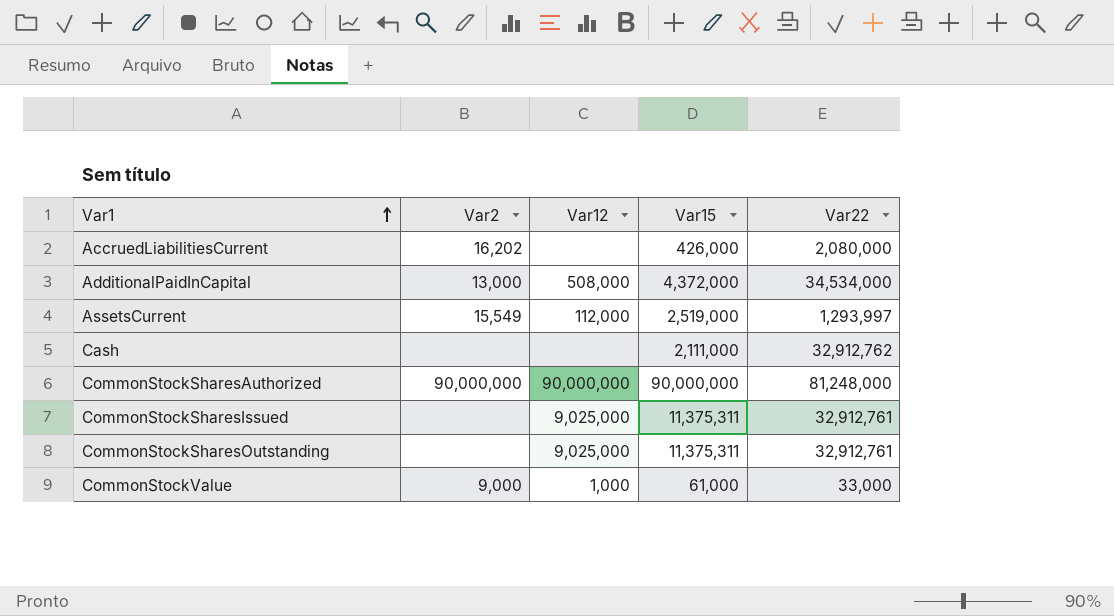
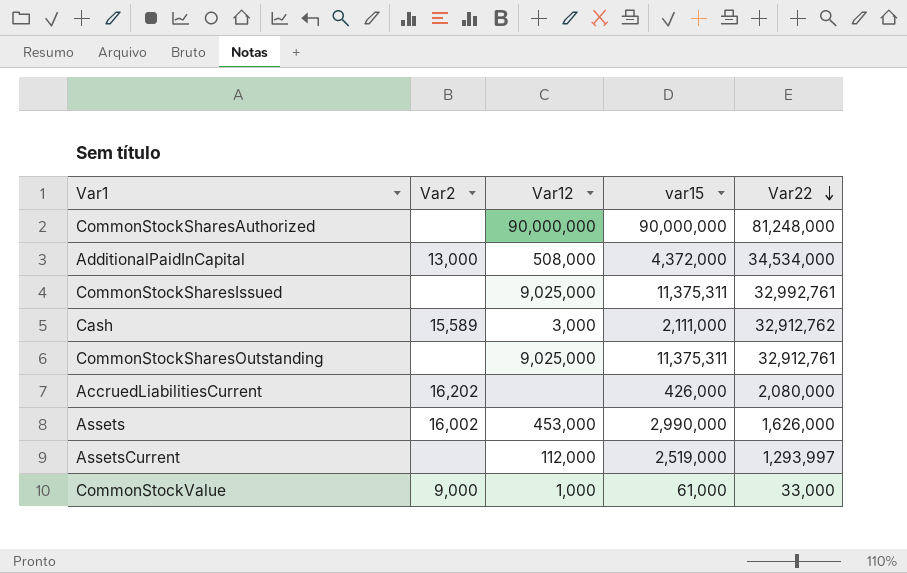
row order: Var1 ascending -> Var22 descending
column name: Var15 -> var15
CommonStockSharesAuthorized | Var2: 90,000,000 -> none
CommonStockSharesIssued | Var22: 32,912,761 -> 32,992,761
Cash | Var2: none -> 15,589
Cash | Var12: none -> 3,000
row Assets: none -> 16,002 | 453,000 | 2,990,000 | 1,626,000
AssetsCurrent | Var2: 15,549 -> none

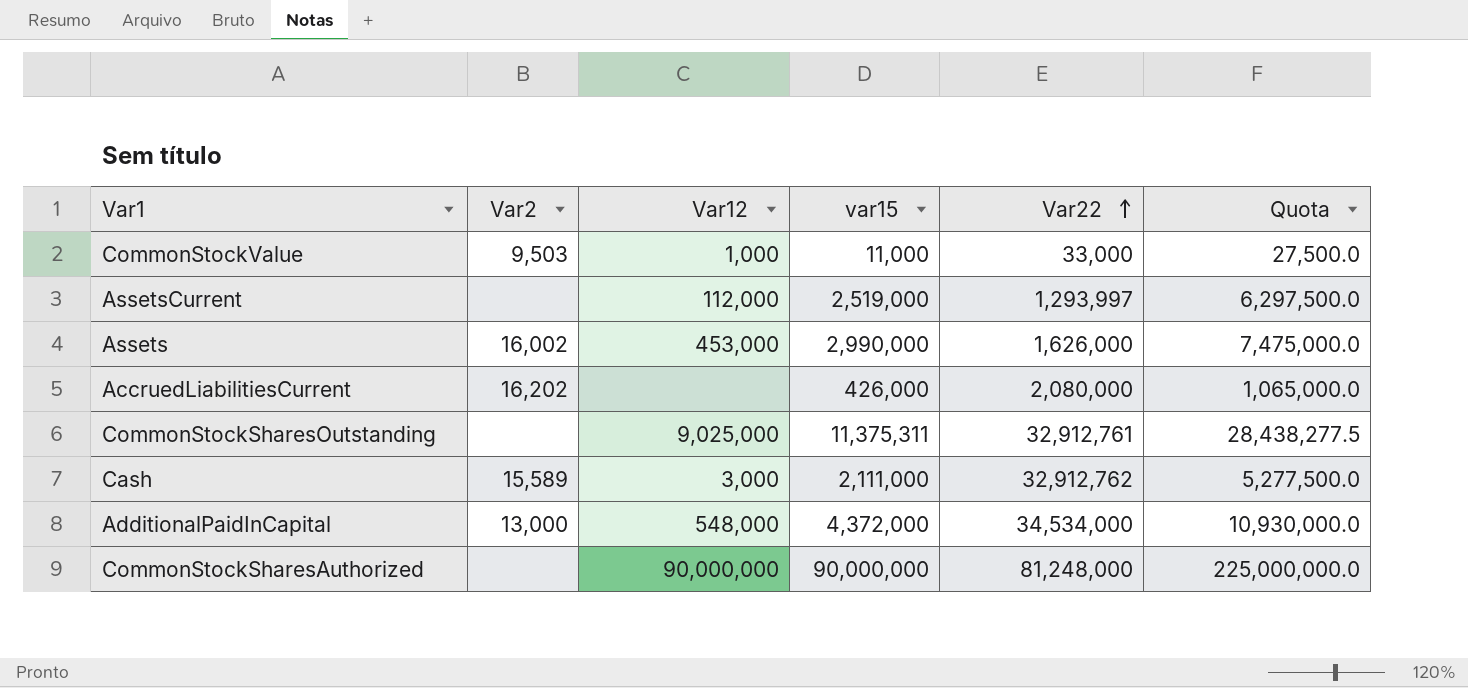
row order: Var22 descending -> Var22 ascending
column Quota | formula: none -> [var15] * 2.5
row CommonStockSharesIssued: none | 9,025,000 | 11,375,311 | 32,992,761 -> none
CommonStockValue | Var2: 9,000 -> 9,503
CommonStockValue | var15: 61,000 -> 11,000
AdditionalPaidInCapital | Var12: 508,000 -> 548,000

